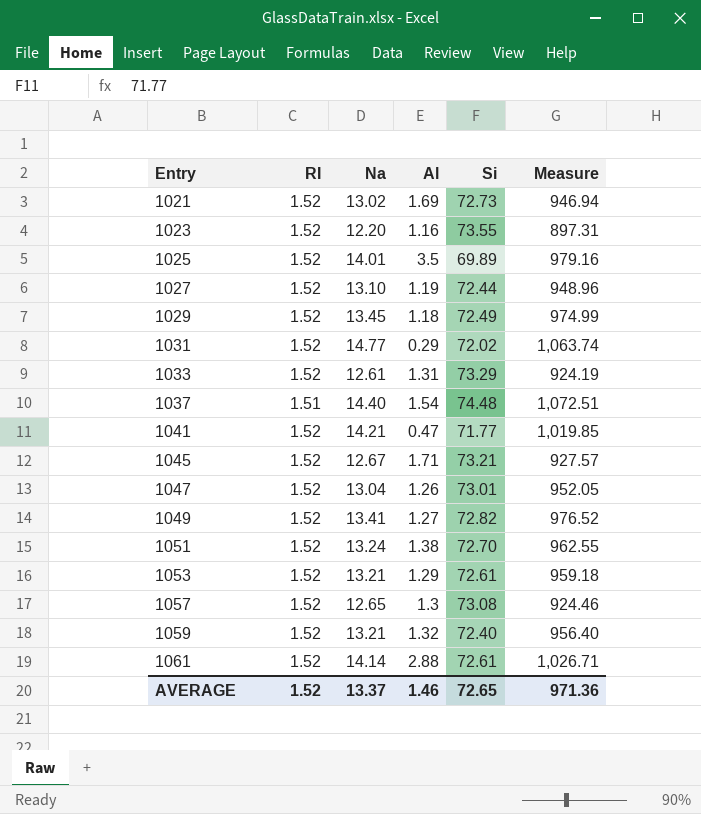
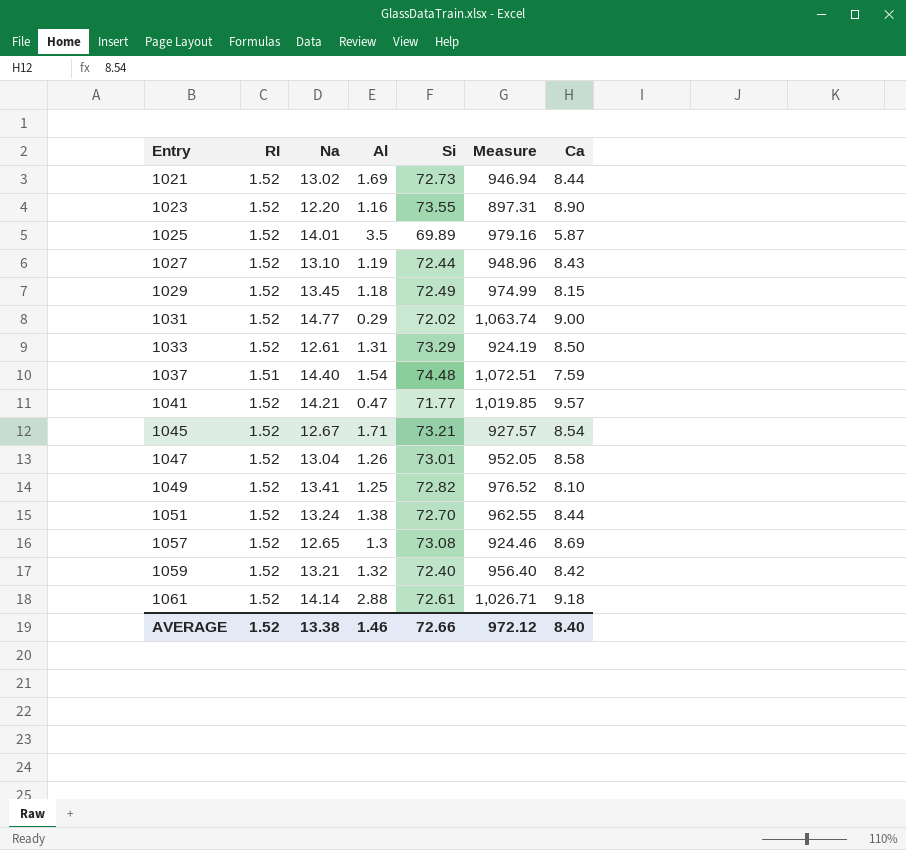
column Ca | position: none -> 7
row 1053: 1.52 | 13.21 | 1.29 | 72.61 | 959.18 -> none
1049 | Al: 1.27 -> 1.25
AVERAGE | Na: 13.37 -> 13.38
AVERAGE | Si: 72.65 -> 72.66
AVERAGE | Measure: 971.36 -> 972.12

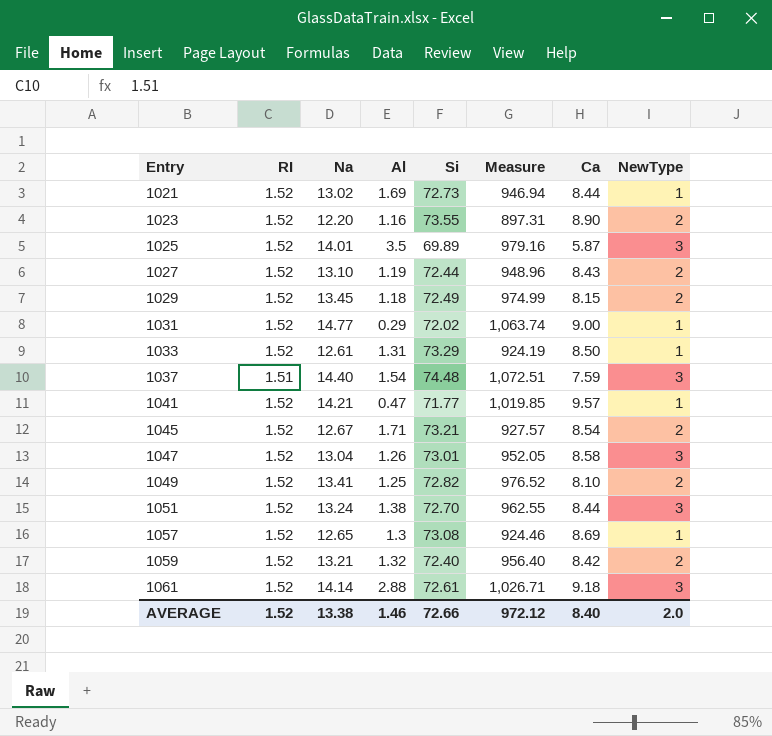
column NewType | position: none -> 8

